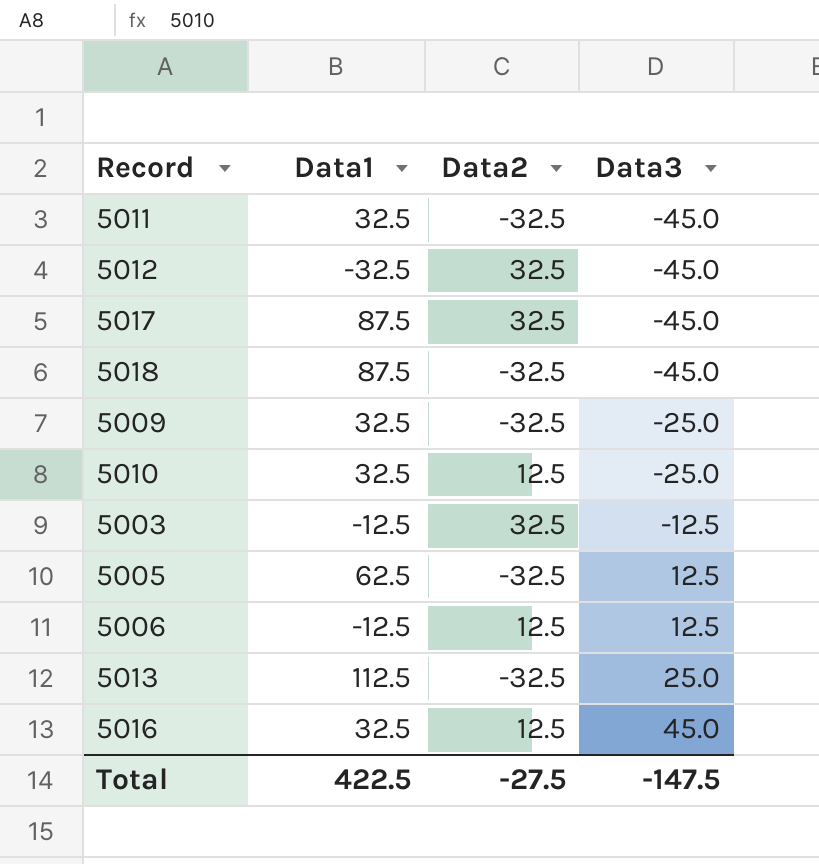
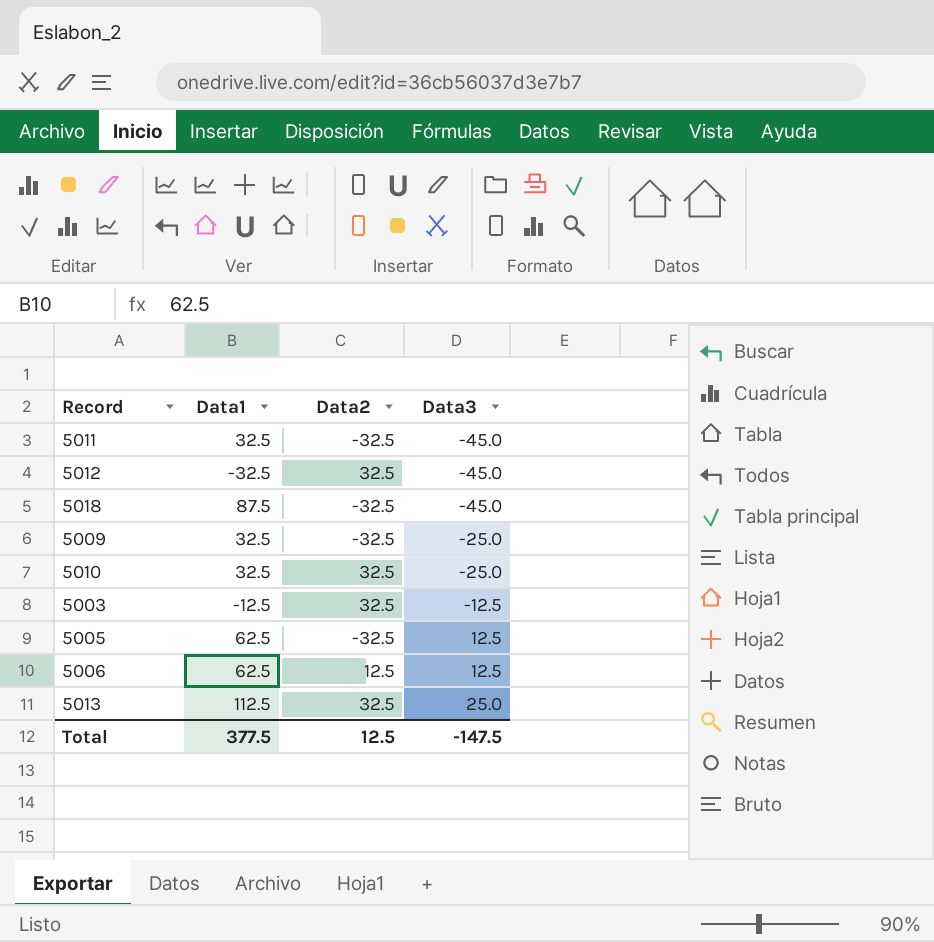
row 5017: 87.5 | 32.5 | -45.0 -> none
row 5016: 32.5 | 12.5 | 45.0 -> none
5010 | Data2: 12.5 -> 32.5
5006 | Data1: -12.5 -> 62.5
5013 | Data2: -32.5 -> 32.5
Total | Data1: 422.5 -> 377.5
Total | Data2: -27.5 -> 12.5

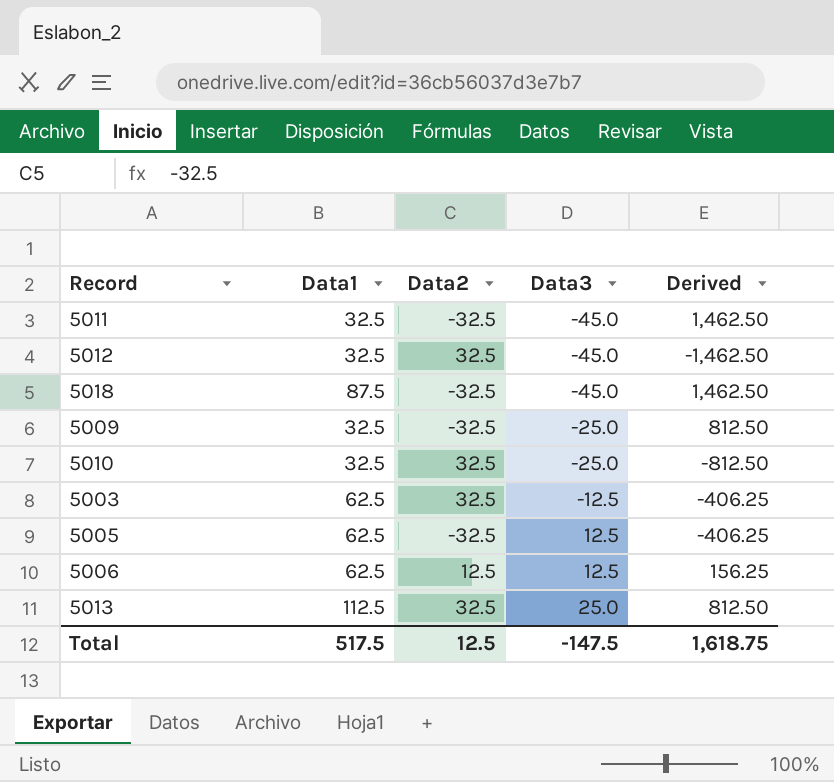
column Derived | formula: none -> [Data2] * [Data3]
5012 | Data1: -32.5 -> 32.5
5003 | Data1: -12.5 -> 62.5
Total | Data1: 377.5 -> 517.5

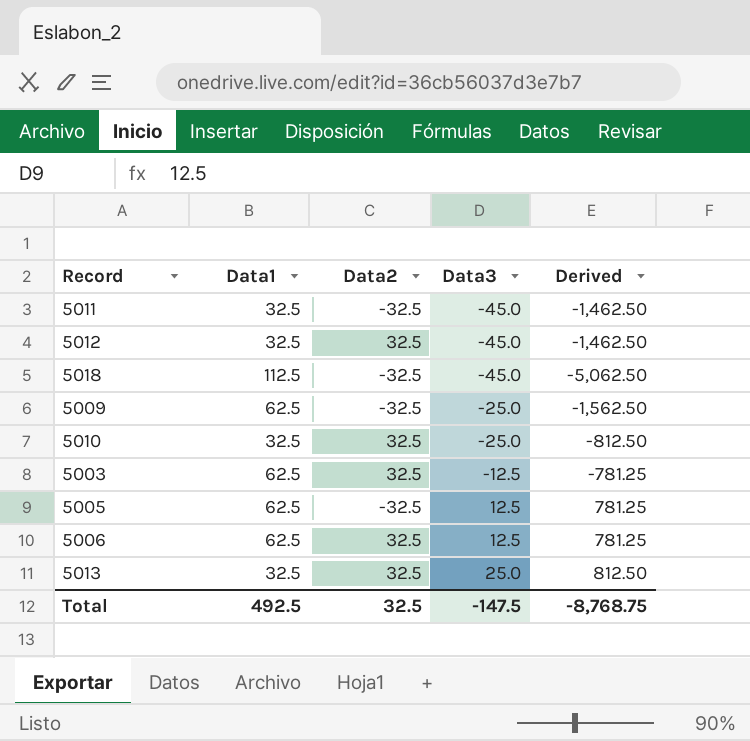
column Derived | formula: [Data2] * [Data3] -> [Data1] * [Data3]
5018 | Data1: 87.5 -> 112.5
5009 | Data1: 32.5 -> 62.5
5006 | Data2: 12.5 -> 32.5
5013 | Data1: 112.5 -> 32.5
Total | Data1: 517.5 -> 492.5
Total | Data2: 12.5 -> 32.5
Total | Derived: 1,618.75 -> -8,768.75

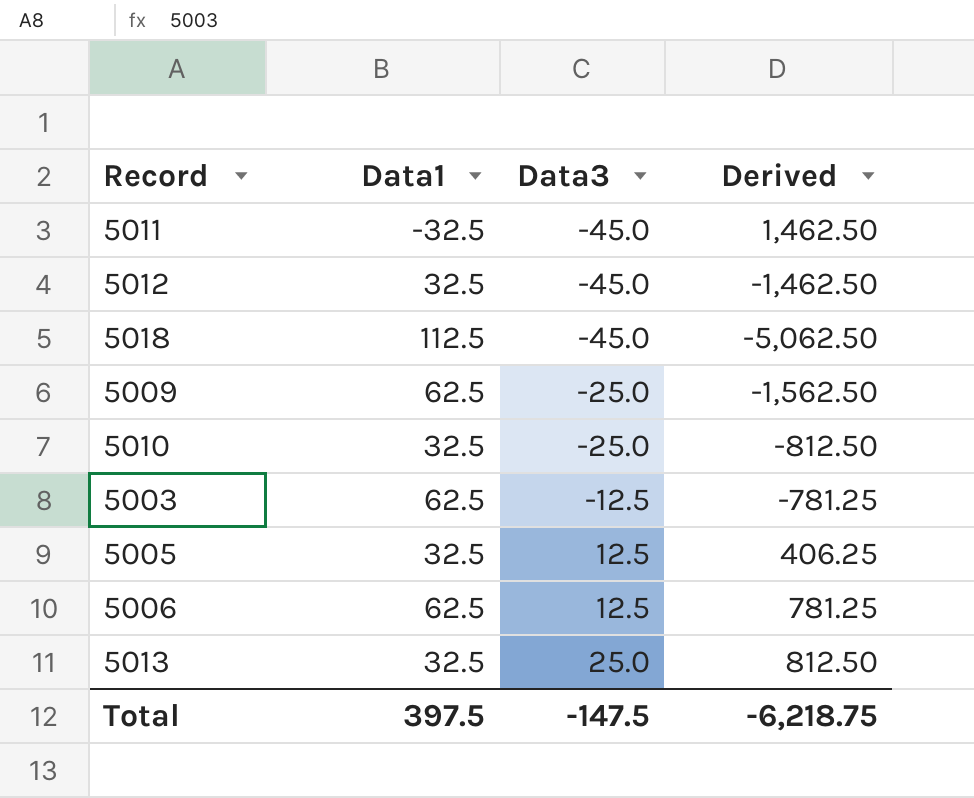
column Data2 | position: 3 -> none
5011 | Data1: 32.5 -> -32.5
5011 | Derived: -1,462.50 -> 1,462.50
5005 | Data1: 62.5 -> 32.5
5005 | Derived: 781.25 -> 406.25
Total | Data1: 492.5 -> 397.5
Total | Derived: -8,768.75 -> -6,218.75

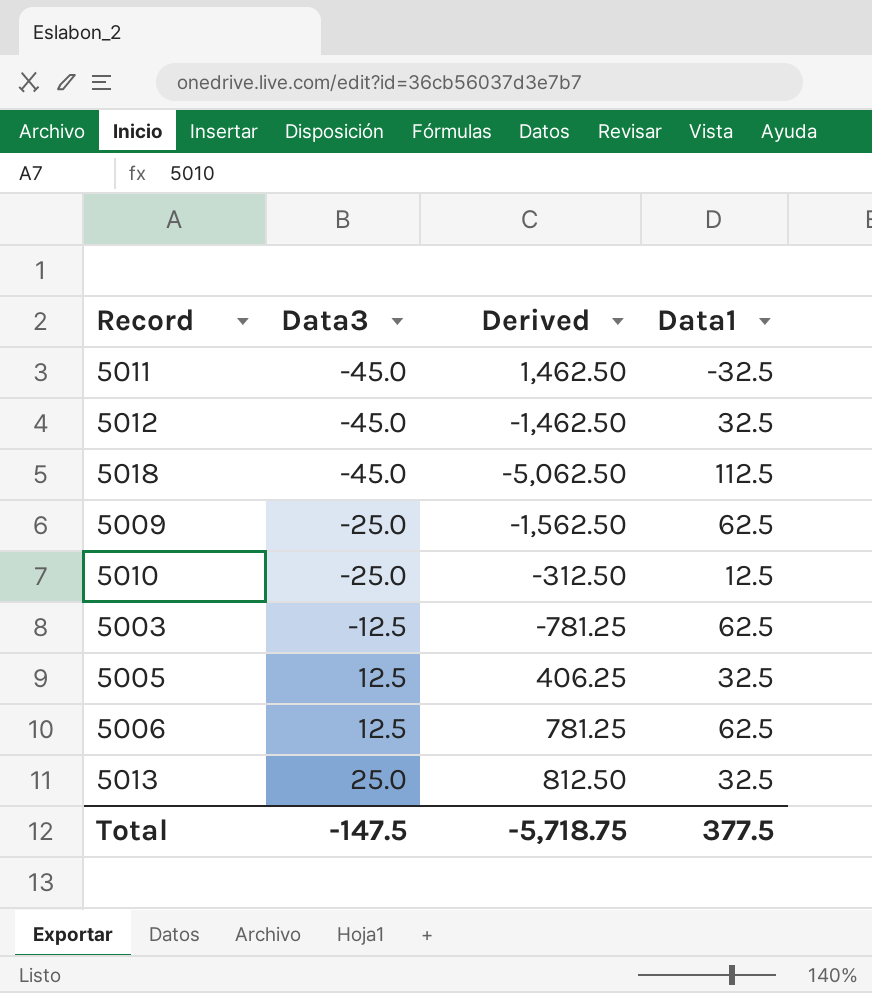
column Data1 | position: 2 -> 4
5010 | Derived: -812.50 -> -312.50
5010 | Data1: 32.5 -> 12.5
Total | Derived: -6,218.75 -> -5,718.75
Total | Data1: 397.5 -> 377.5

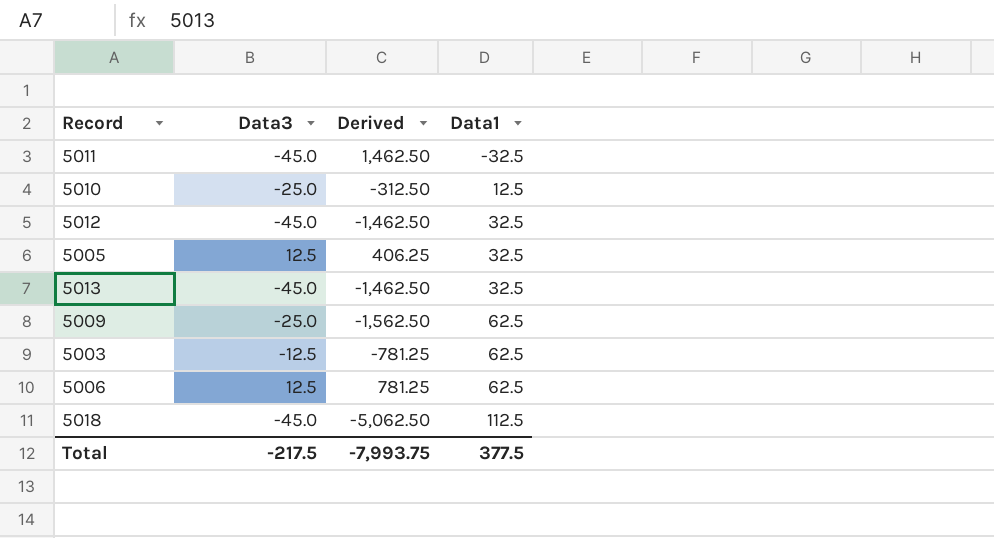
row order: Data3 ascending -> Data1 ascending
5013 | Data3: 25.0 -> -45.0
5013 | Derived: 812.50 -> -1,462.50
Total | Data3: -147.5 -> -217.5
Total | Derived: -5,718.75 -> -7,993.75

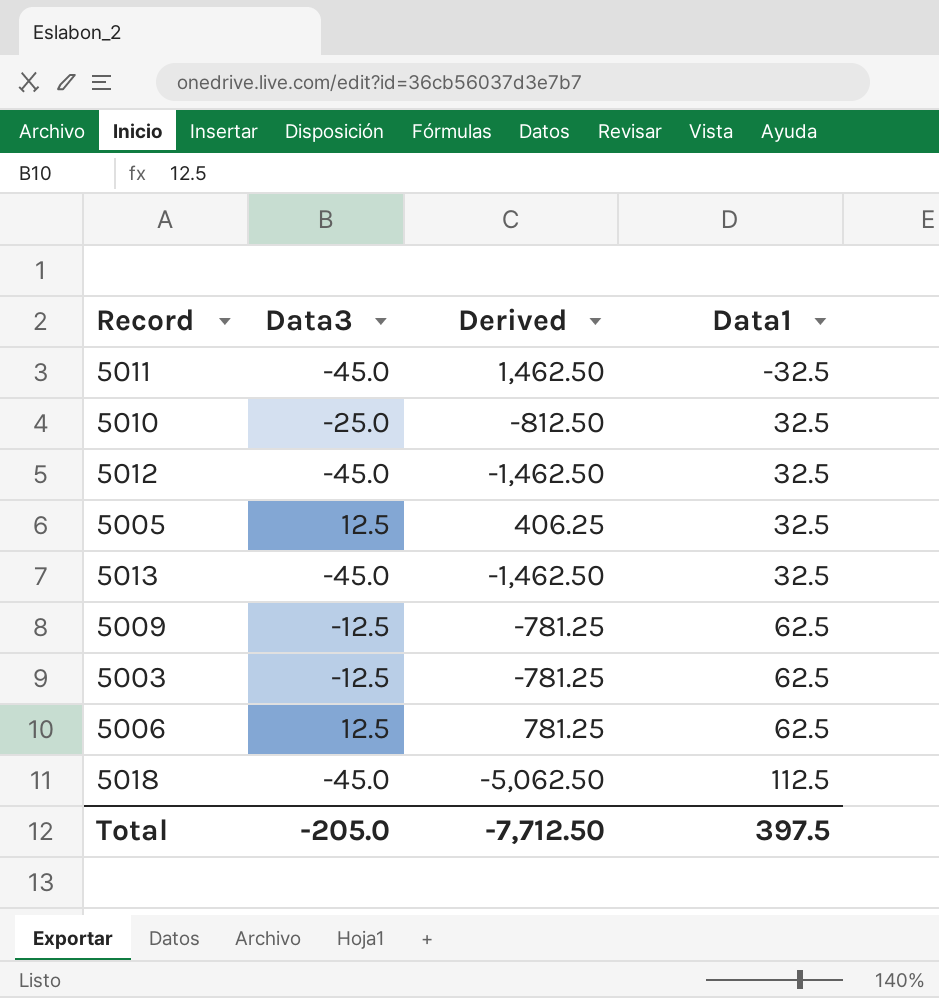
5010 | Derived: -312.50 -> -812.50
5010 | Data1: 12.5 -> 32.5
5009 | Data3: -25.0 -> -12.5
5009 | Derived: -1,562.50 -> -781.25
Total | Data3: -217.5 -> -205.0
Total | Derived: -7,993.75 -> -7,712.50
Total | Data1: 377.5 -> 397.5

